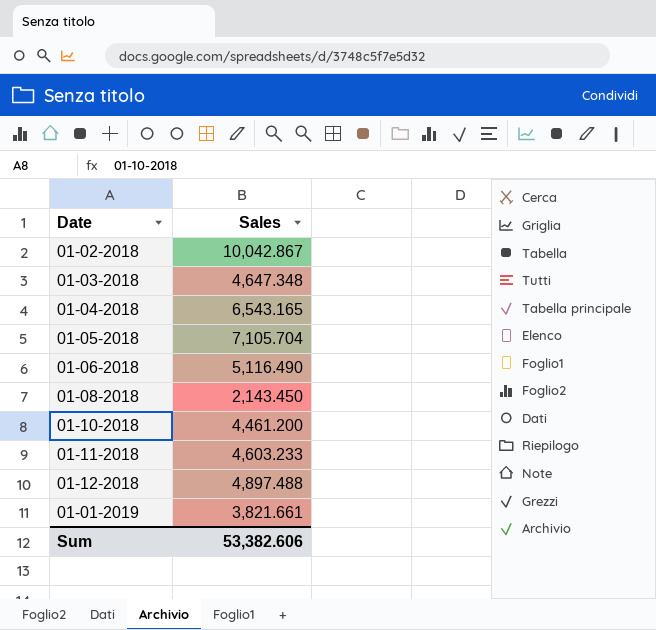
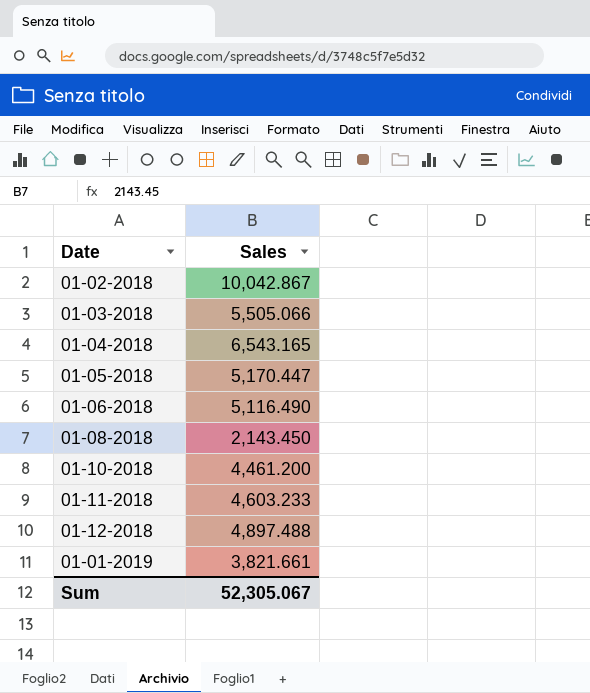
01-03-2018 | Sales: 4,647.348 -> 5,505.066
01-05-2018 | Sales: 7,105.704 -> 5,170.447
Sum | Sales: 53,382.606 -> 52,305.067

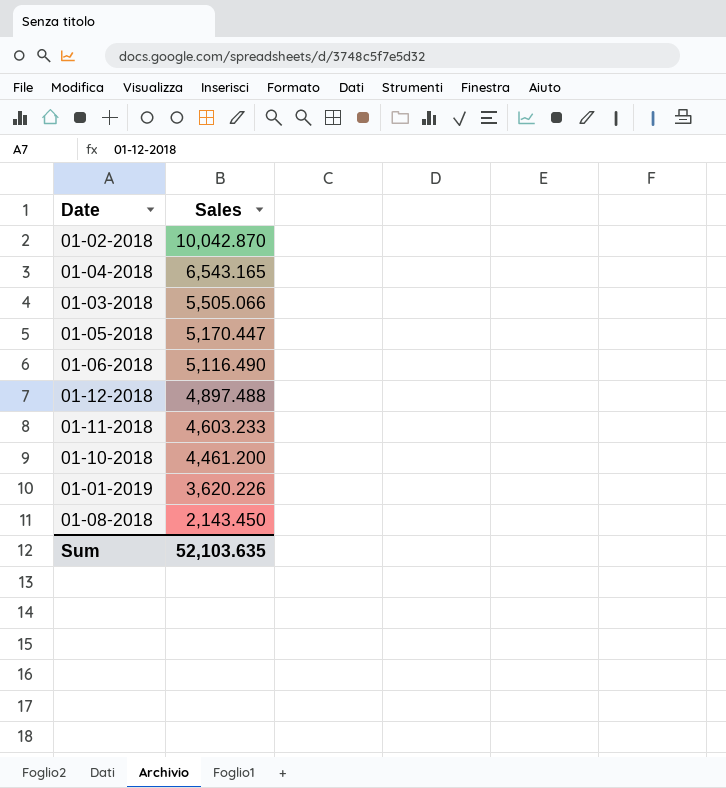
row order: none -> Sales descending
01-02-2018 | Sales: 10,042.867 -> 10,042.870
01-01-2019 | Sales: 3,821.661 -> 3,620.226
Sum | Sales: 52,305.067 -> 52,103.635

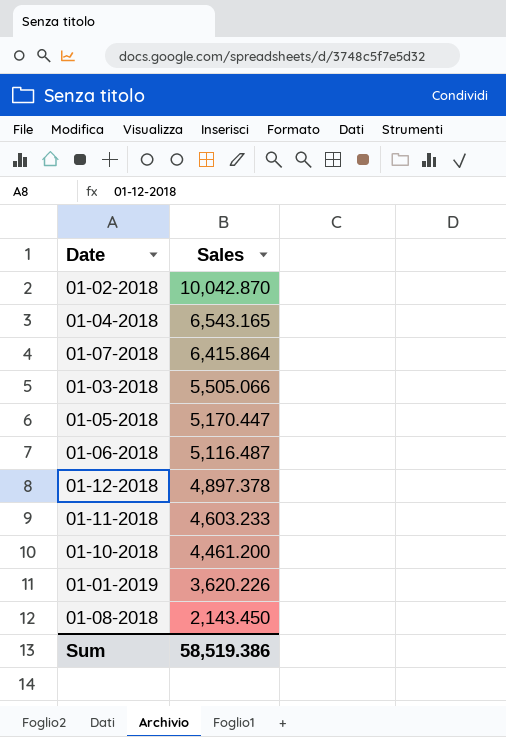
row 01-07-2018: none -> 6,415.864
01-06-2018 | Sales: 5,116.490 -> 5,116.487
01-12-2018 | Sales: 4,897.488 -> 4,897.378
Sum | Sales: 52,103.635 -> 58,519.386

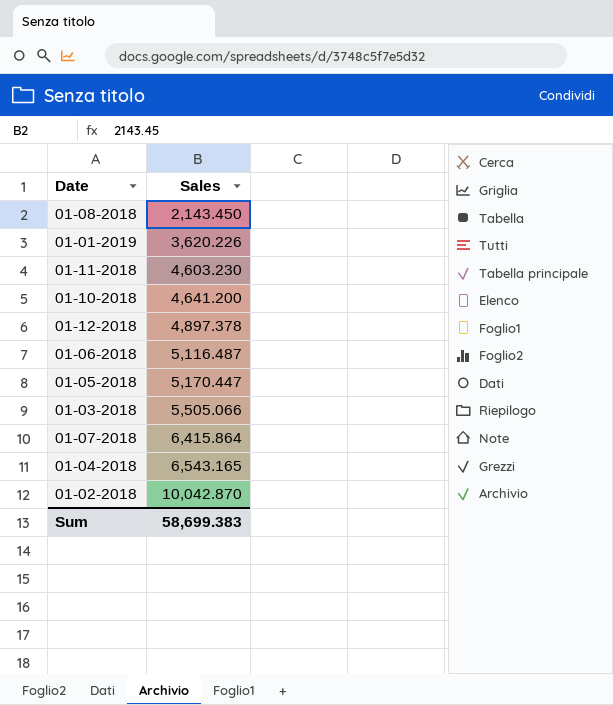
row order: Sales descending -> Sales ascending
01-11-2018 | Sales: 4,603.233 -> 4,603.230
01-10-2018 | Sales: 4,461.200 -> 4,641.200
Sum | Sales: 58,519.386 -> 58,699.383

